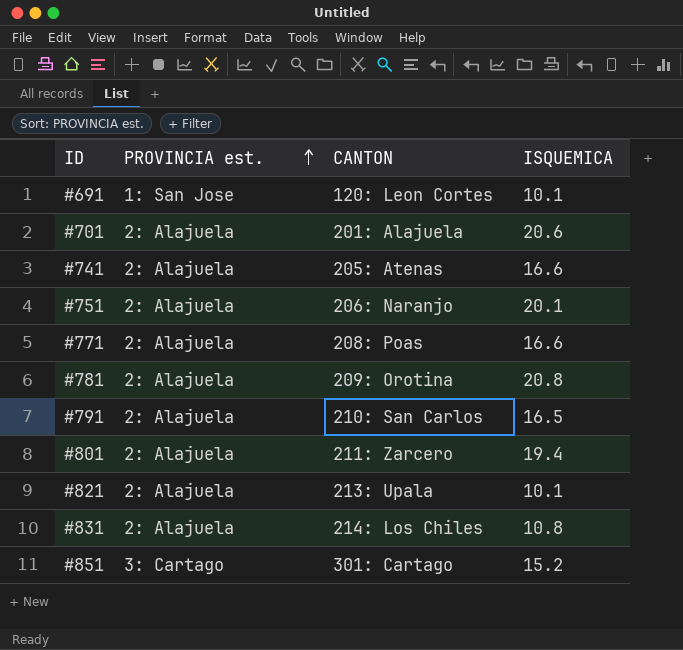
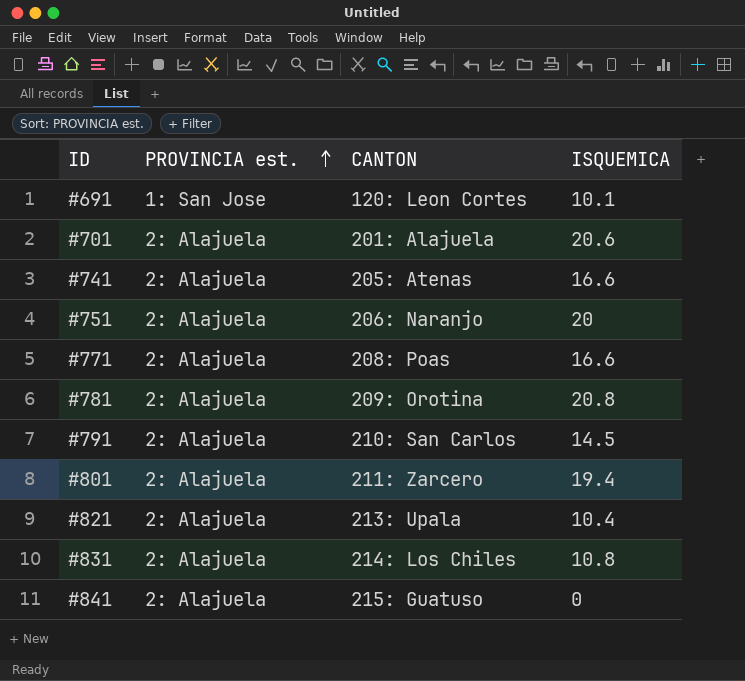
row #851: 3: Cartago | 301: Cartago | 15.2 -> none
#751 | ISQUEMICA: 20.1 -> 20
#791 | ISQUEMICA: 16.5 -> 14.5
#821 | ISQUEMICA: 10.1 -> 10.4
row #841: none -> 2: Alajuela | 215: Guatuso | 0

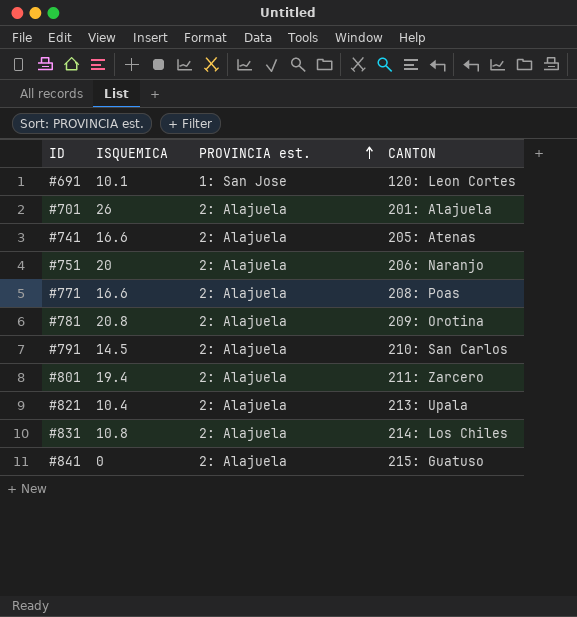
column ISQUEMICA | position: 4 -> 2
#701 | ISQUEMICA: 20.6 -> 26

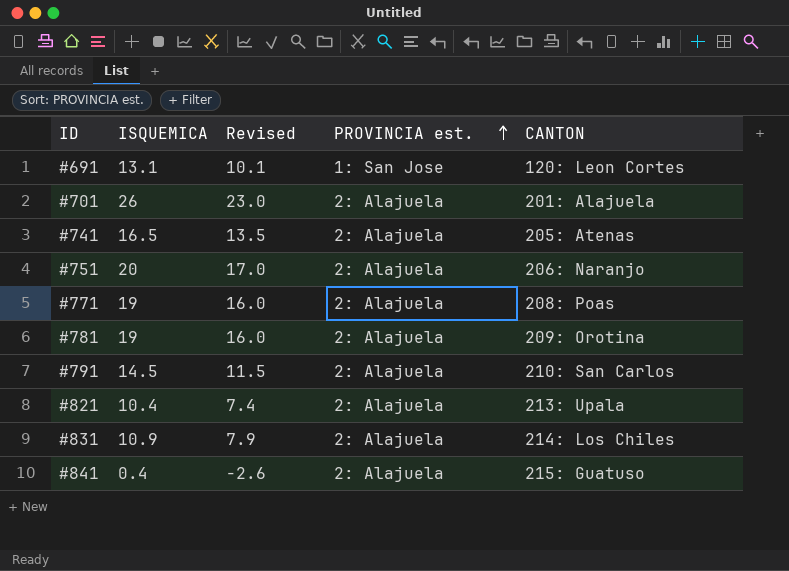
column Revised | formula: none -> [ISQUEMICA] - 3
row #801: 19.4 | 2: Alajuela | 211: Zarcero -> none
#691 | ISQUEMICA: 10.1 -> 13.1
#741 | ISQUEMICA: 16.6 -> 16.5
#771 | ISQUEMICA: 16.6 -> 19
#781 | ISQUEMICA: 20.8 -> 19
#831 | ISQUEMICA: 10.8 -> 10.9
#841 | ISQUEMICA: 0 -> 0.4

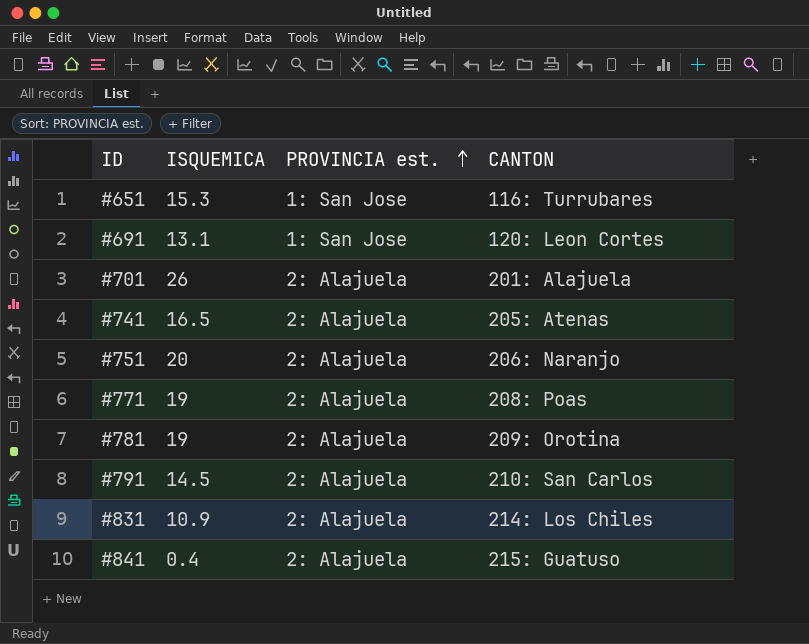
column Revised | formula: [ISQUEMICA] - 3 -> none
row #821: 10.4 | 7.4 | 2: Alajuela | 213: Upala -> none
row #651: none -> 15.3 | 1: San Jose | 116: Turrubares

